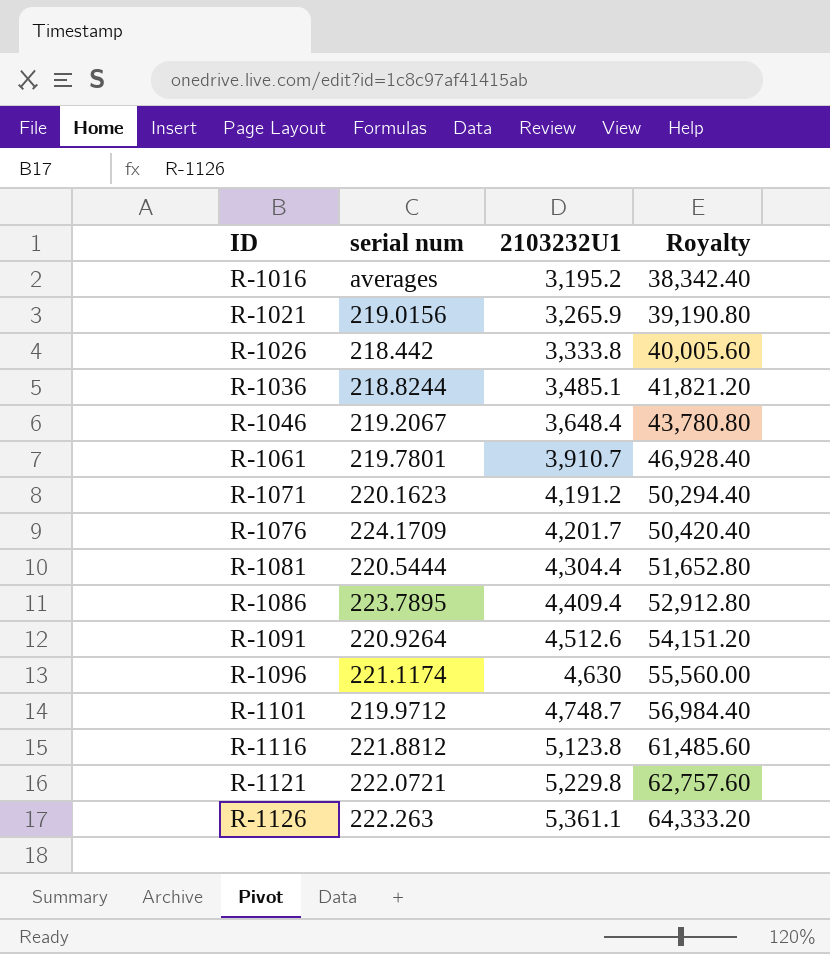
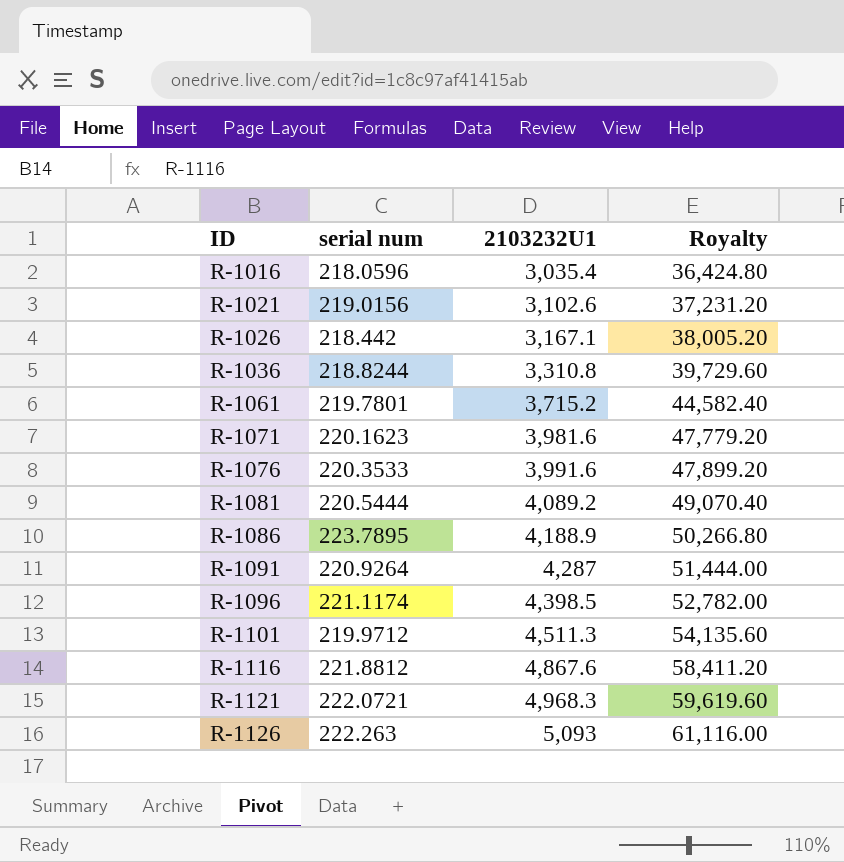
row R-1046: 219.2067 | 3,648.4 | 43,780.80 -> none
R-1016 | serial num: averages -> 218.0596
R-1016 | 2103232U1: 3,195.2 -> 3,035.4
R-1016 | Royalty: 38,342.40 -> 36,424.80
R-1021 | 2103232U1: 3,265.9 -> 3,102.6
R-1021 | Royalty: 39,190.80 -> 37,231.20
R-1026 | 2103232U1: 3,333.8 -> 3,167.1
R-1026 | Royalty: 40,005.60 -> 38,005.20
R-1036 | 2103232U1: 3,485.1 -> 3,310.8
R-1036 | Royalty: 41,821.20 -> 39,729.60
R-1061 | 2103232U1: 3,910.7 -> 3,715.2
R-1061 | Royalty: 46,928.40 -> 44,582.40
R-1071 | 2103232U1: 4,191.2 -> 3,981.6
R-1071 | Royalty: 50,294.40 -> 47,779.20
R-1076 | serial num: 224.1709 -> 220.3533
R-1076 | 2103232U1: 4,201.7 -> 3,991.6
R-1076 | Royalty: 50,420.40 -> 47,899.20
R-1081 | 2103232U1: 4,304.4 -> 4,089.2
R-1081 | Royalty: 51,652.80 -> 49,070.40
R-1086 | 2103232U1: 4,409.4 -> 4,188.9
R-1086 | Royalty: 52,912.80 -> 50,266.80
R-1091 | 2103232U1: 4,512.6 -> 4,287
R-1091 | Royalty: 54,151.20 -> 51,444.00
R-1096 | 2103232U1: 4,630 -> 4,398.5
R-1096 | Royalty: 55,560.00 -> 52,782.00
R-1101 | 2103232U1: 4,748.7 -> 4,511.3
R-1101 | Royalty: 56,984.40 -> 54,135.60
R-1116 | 2103232U1: 5,123.8 -> 4,867.6
R-1116 | Royalty: 61,485.60 -> 58,411.20
R-1121 | 2103232U1: 5,229.8 -> 4,968.3
R-1121 | Royalty: 62,757.60 -> 59,619.60
R-1126 | 2103232U1: 5,361.1 -> 5,093
R-1126 | Royalty: 64,333.20 -> 61,116.00

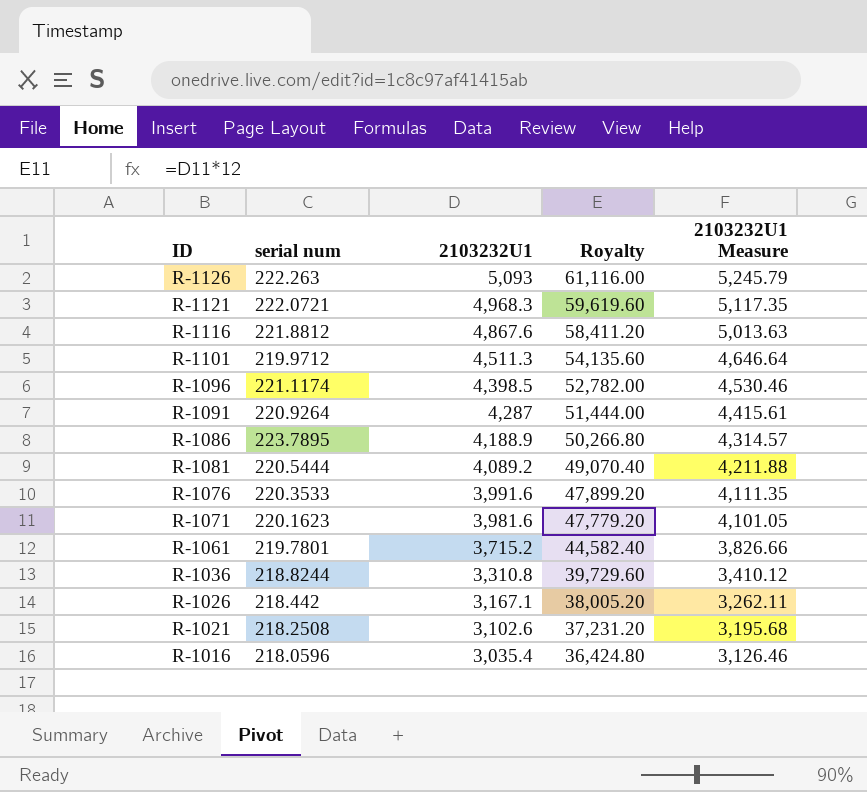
row order: ID ascending -> ID descending
column 2103232U1 Measure | formula: none -> [2103232U1] * 1.03
R-1021 | serial num: 219.0156 -> 218.2508

